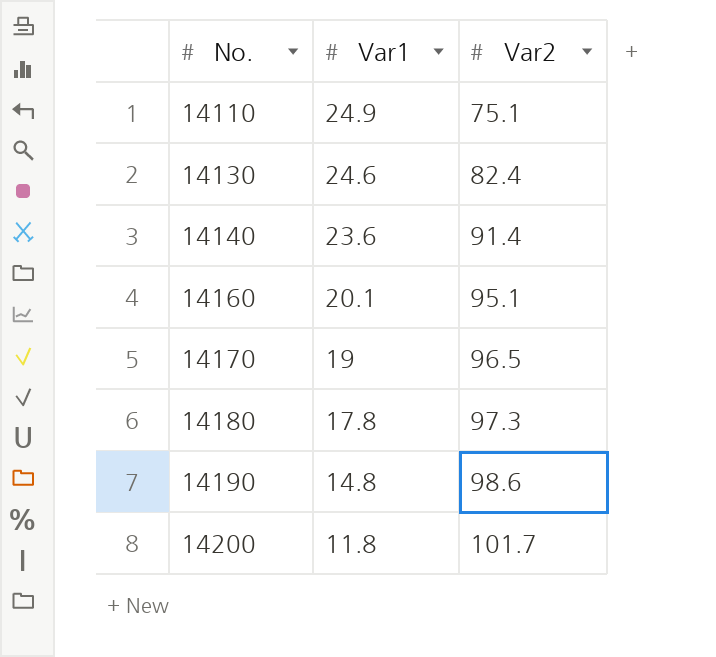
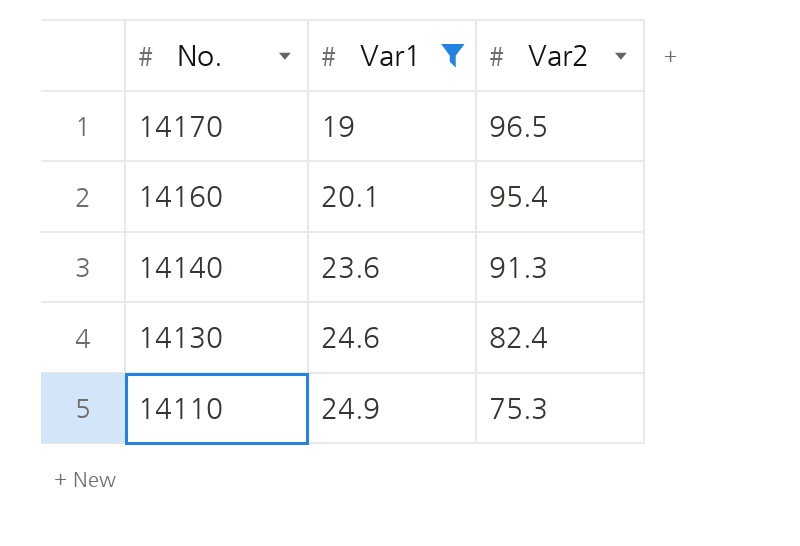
filter: none -> Var1 >= 19
row order: No. ascending -> No. descending
14160 | Var2: 95.1 -> 95.4
14140 | Var2: 91.4 -> 91.3
14110 | Var2: 75.1 -> 75.3

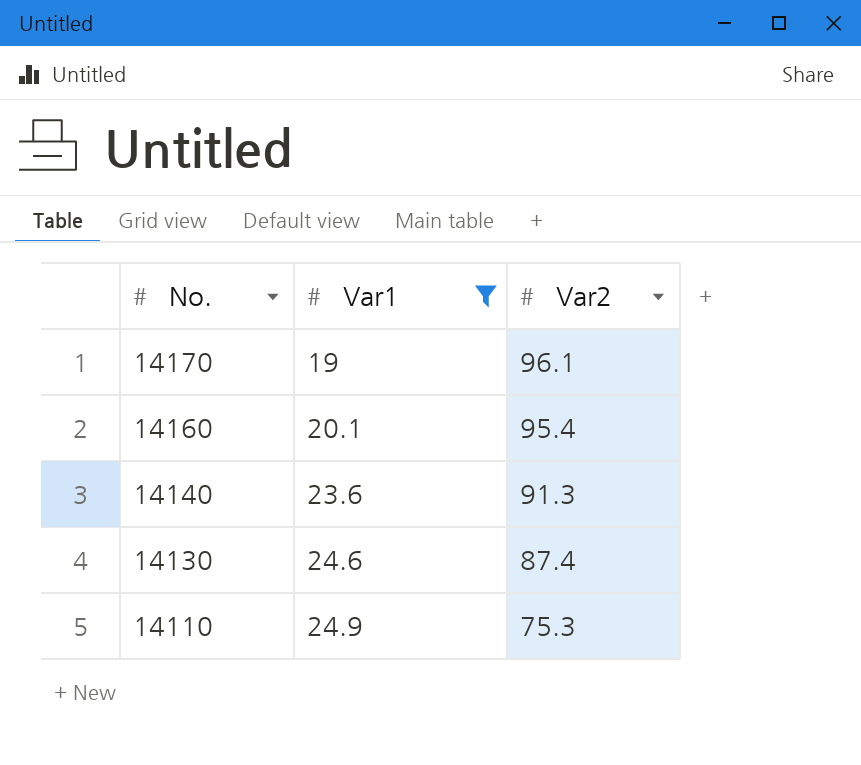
14170 | Var2: 96.5 -> 96.1
14130 | Var2: 82.4 -> 87.4

